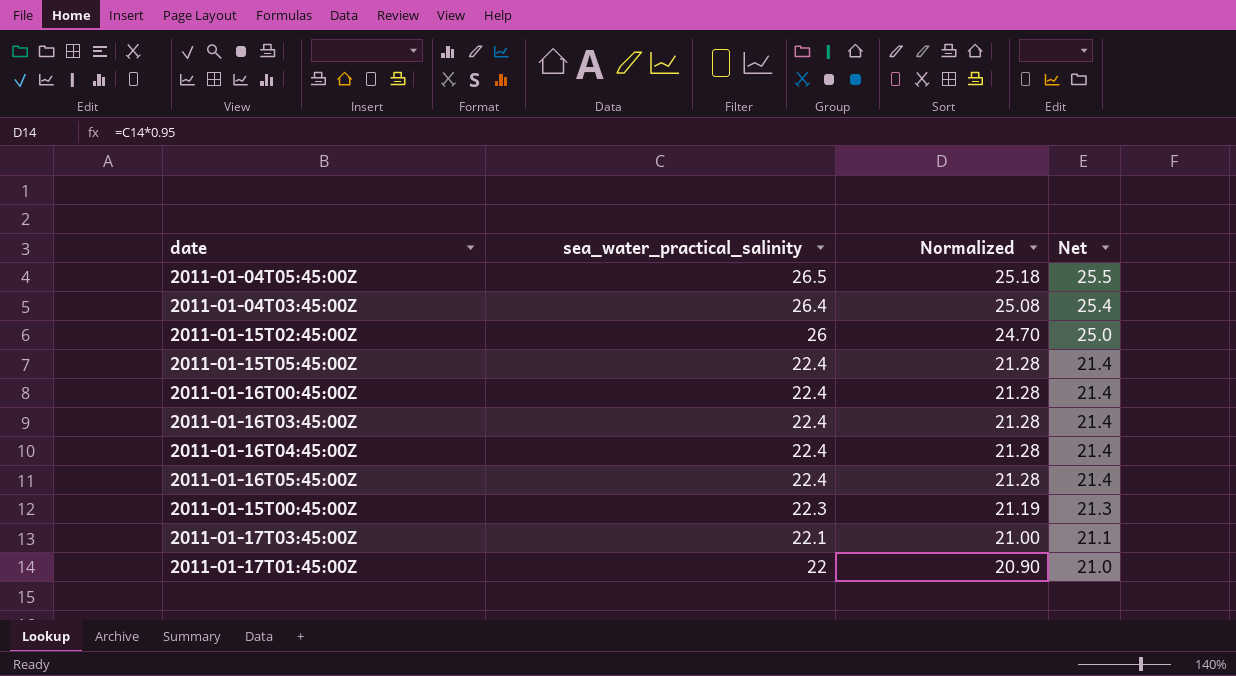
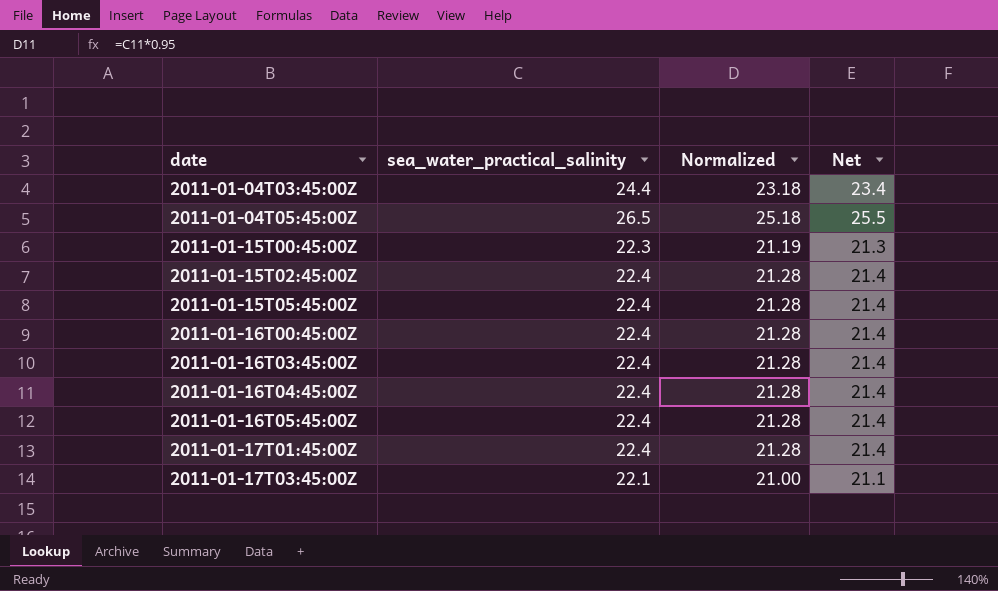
row order: sea_water_practical_salinity descending -> date ascending
2011-01-04T03:45:00Z | sea_water_practical_salinity: 26.4 -> 24.4
2011-01-04T03:45:00Z | Normalized: 25.08 -> 23.18
2011-01-04T03:45:00Z | Net: 25.4 -> 23.4
2011-01-15T02:45:00Z | sea_water_practical_salinity: 26 -> 22.4
2011-01-15T02:45:00Z | Normalized: 24.70 -> 21.28
2011-01-15T02:45:00Z | Net: 25.0 -> 21.4
2011-01-17T01:45:00Z | sea_water_practical_salinity: 22 -> 22.4
2011-01-17T01:45:00Z | Normalized: 20.90 -> 21.28
2011-01-17T01:45:00Z | Net: 21.0 -> 21.4

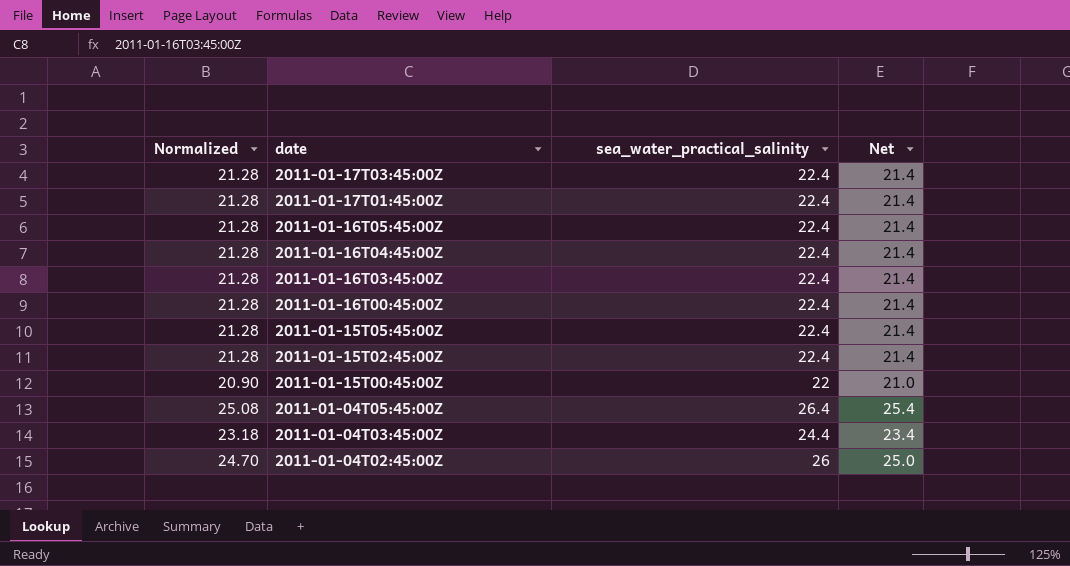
row order: date ascending -> date descending
column Normalized | position: 3 -> 1
2011-01-17T03:45:00Z | Normalized: 21.00 -> 21.28
2011-01-17T03:45:00Z | sea_water_practical_salinity: 22.1 -> 22.4
2011-01-17T03:45:00Z | Net: 21.1 -> 21.4
2011-01-15T00:45:00Z | Normalized: 21.19 -> 20.90
2011-01-15T00:45:00Z | sea_water_practical_salinity: 22.3 -> 22
2011-01-15T00:45:00Z | Net: 21.3 -> 21.0
2011-01-04T05:45:00Z | Normalized: 25.18 -> 25.08
2011-01-04T05:45:00Z | sea_water_practical_salinity: 26.5 -> 26.4
2011-01-04T05:45:00Z | Net: 25.5 -> 25.4
row 2011-01-04T02:45:00Z: none -> 24.70 | 26 | 25.0

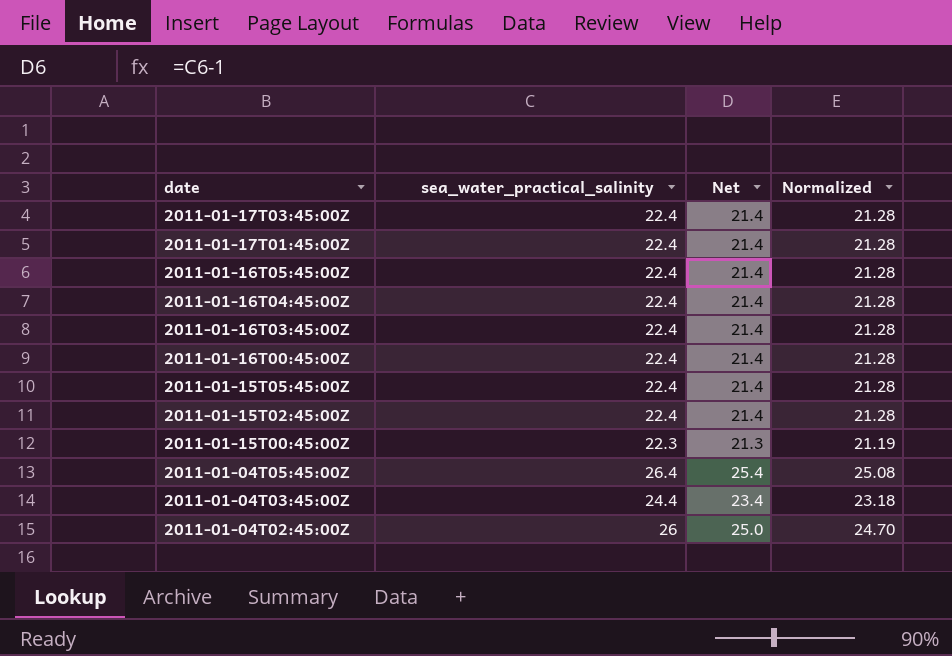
column Normalized | position: 1 -> 4
2011-01-15T00:45:00Z | sea_water_practical_salinity: 22 -> 22.3
2011-01-15T00:45:00Z | Net: 21.0 -> 21.3
2011-01-15T00:45:00Z | Normalized: 20.90 -> 21.19

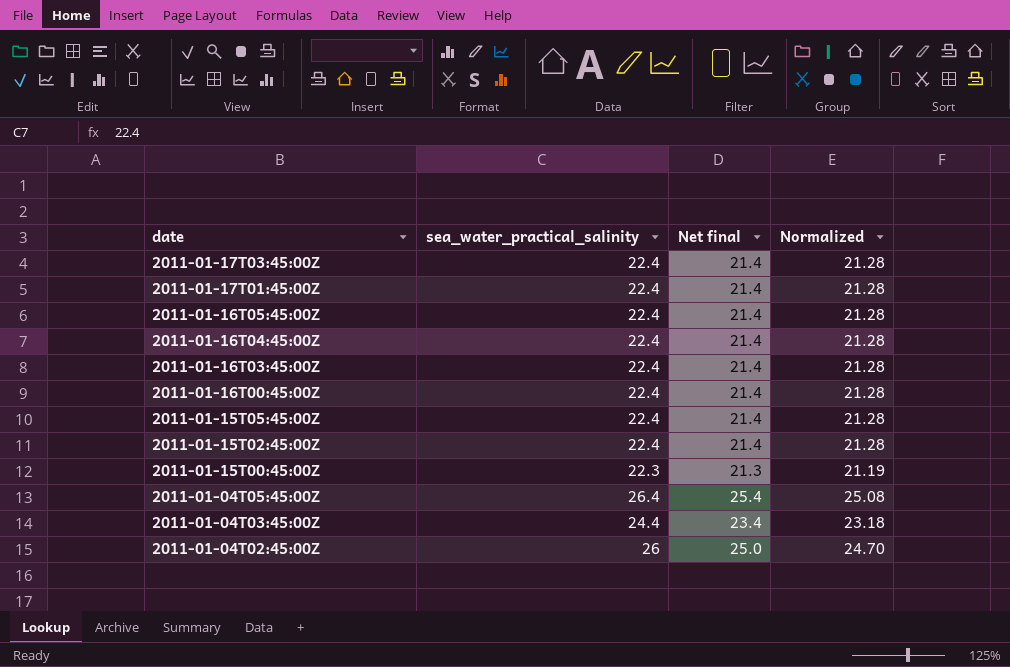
column name: Net -> Net final

